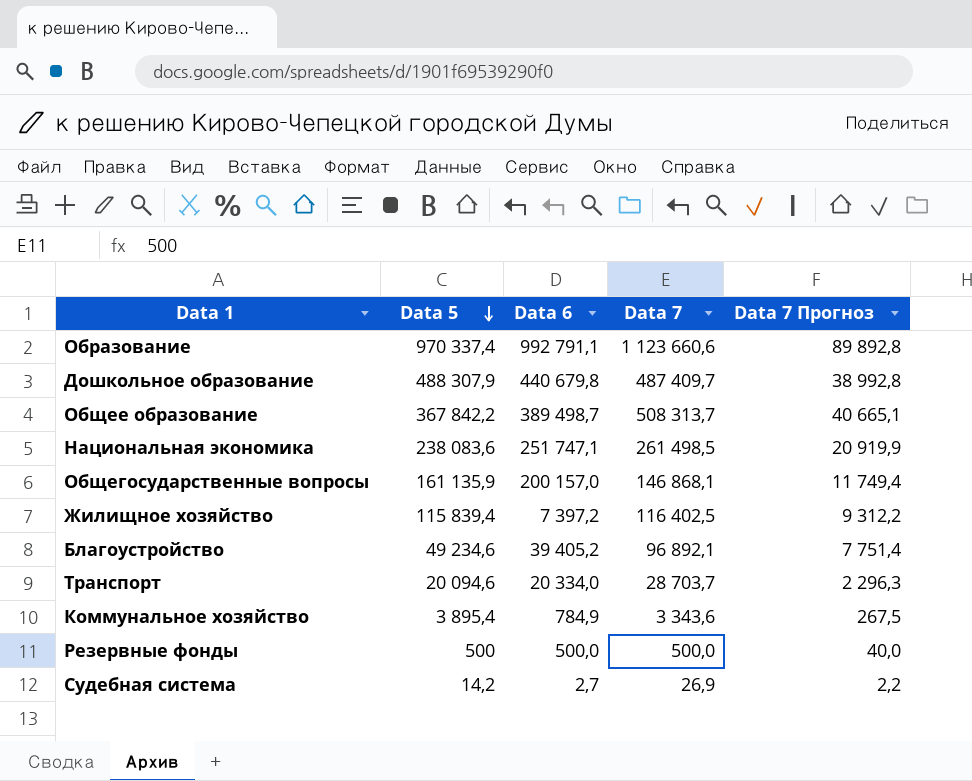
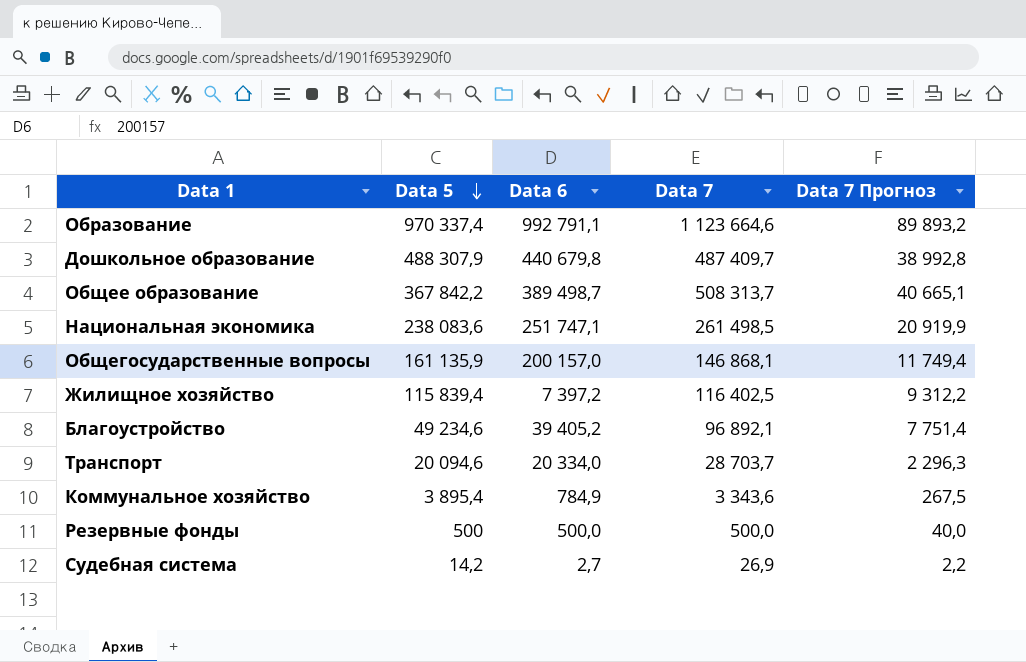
Образование | Data 7: 1 123 660,6 -> 1 123 664,6
Образование | Data 7 Прогноз: 89 892,8 -> 89 893,2

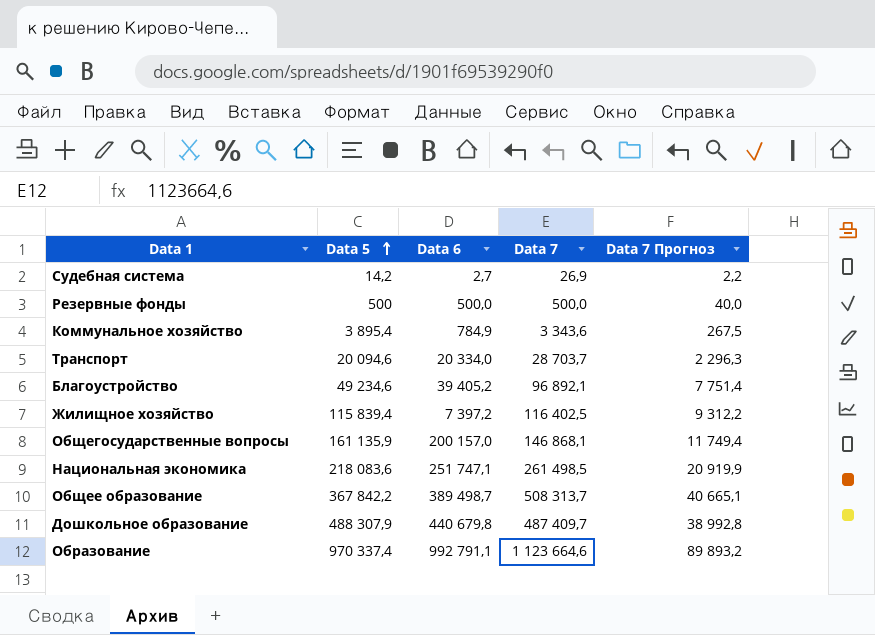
row order: Data 5 descending -> Data 5 ascending
Национальная экономика | Data 5: 238 083,6 -> 218 083,6

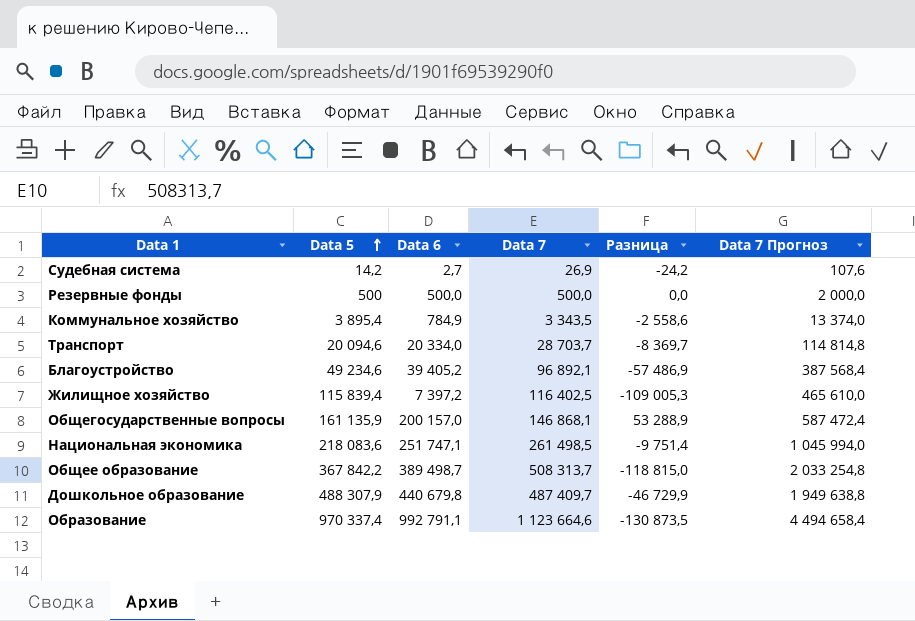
column Разница | formula: none -> [Data 6] - [Data 7]
column Data 7 Прогноз | formula: [Data 7] * 0,08 -> [Data 7] * 4
Коммунальное хозяйство | Data 7: 3 343,6 -> 3 343,5

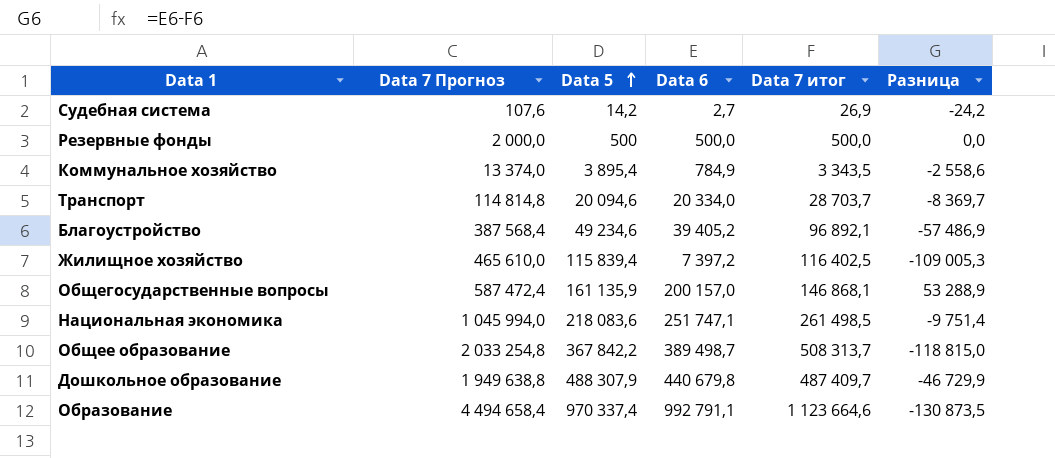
column Data 7 Прогноз | position: 6 -> 2
column name: Data 7 -> Data 7 итог

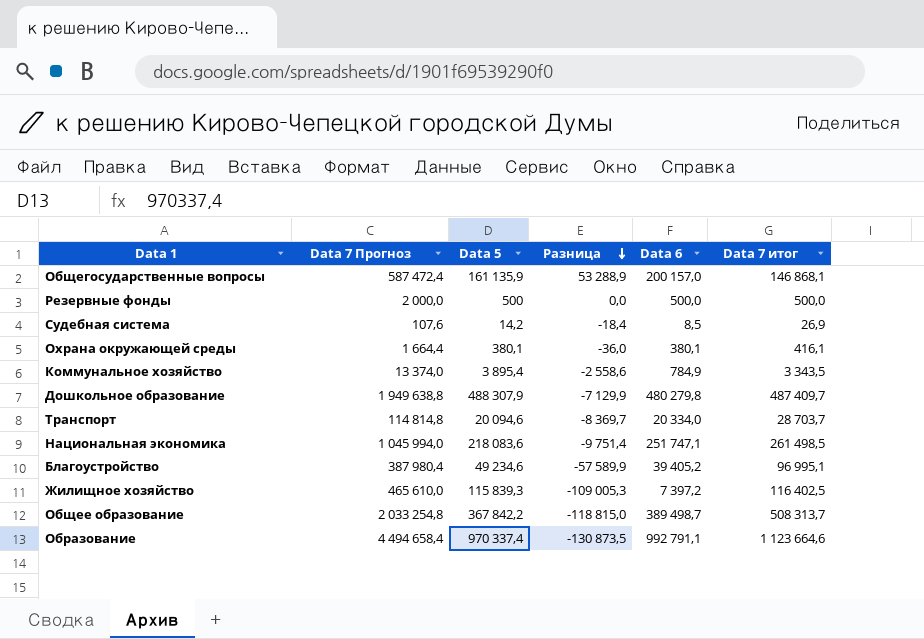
row order: Data 5 ascending -> Разница descending
column Разница | position: 6 -> 4
Судебная система | Разница: -24,2 -> -18,4
Судебная система | Data 6: 2,7 -> 8,5
row Охрана окружающей среды: none -> 1 664,4 | 380,1 | -36,0 | 380,1 | 416,1
Дошкольное образование | Разница: -46 729,9 -> -7 129,9
Дошкольное образование | Data 6: 440 679,8 -> 480 279,8
Благоустройство | Data 7 Прогноз: 387 568,4 -> 387 980,4
Благоустройство | Разница: -57 486,9 -> -57 589,9
Благоустройство | Data 7 итог: 96 892,1 -> 96 995,1
Жилищное хозяйство | Data 5: 115 839,4 -> 115 839,3

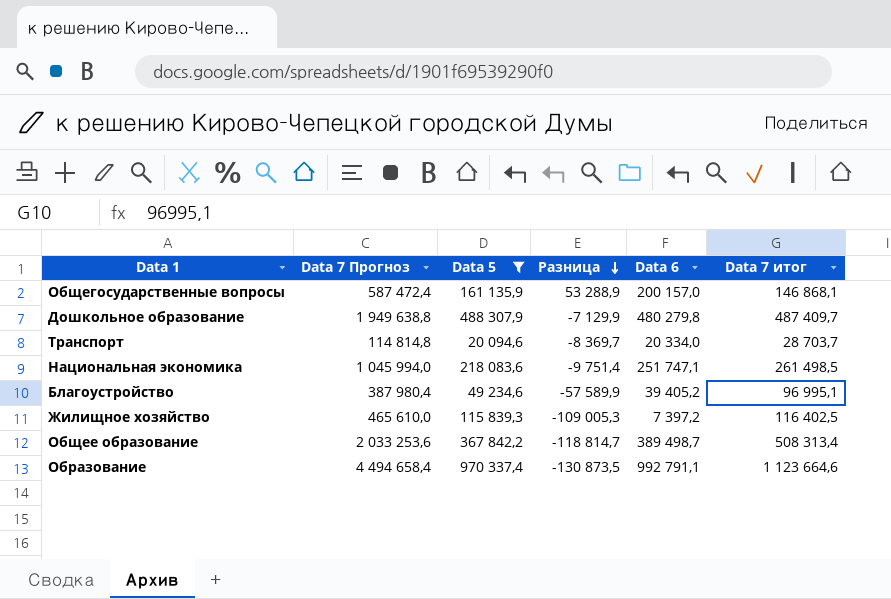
filter: none -> Data 5 >= 20 094,6
Общее образование | Data 7 Прогноз: 2 033 254,8 -> 2 033 253,6
Общее образование | Разница: -118 815,0 -> -118 814,7
Общее образование | Data 7 итог: 508 313,7 -> 508 313,4

